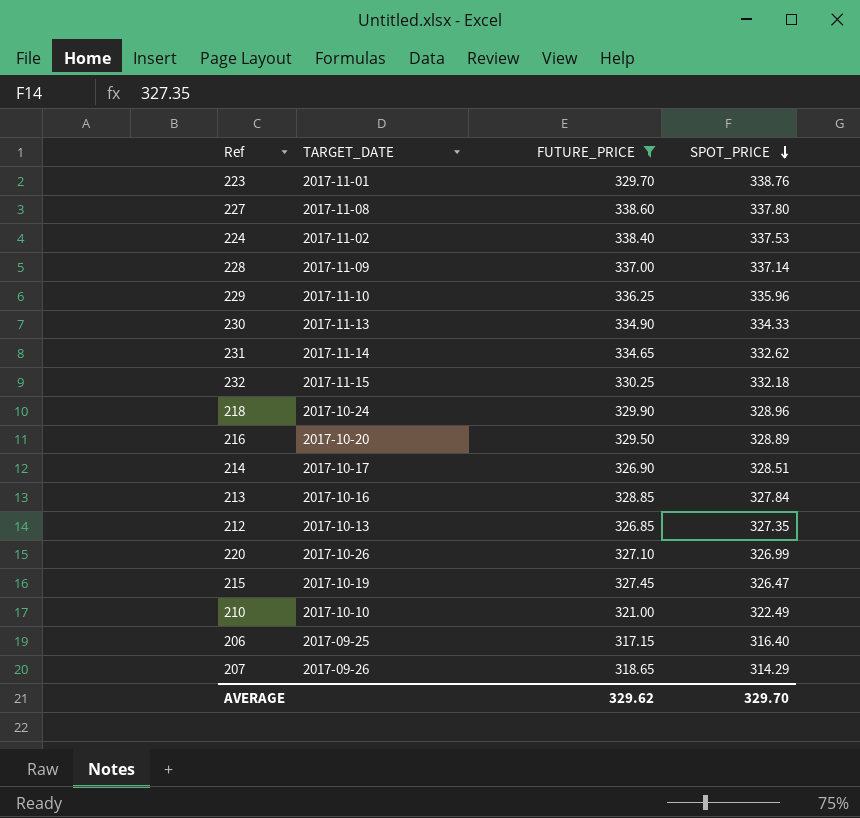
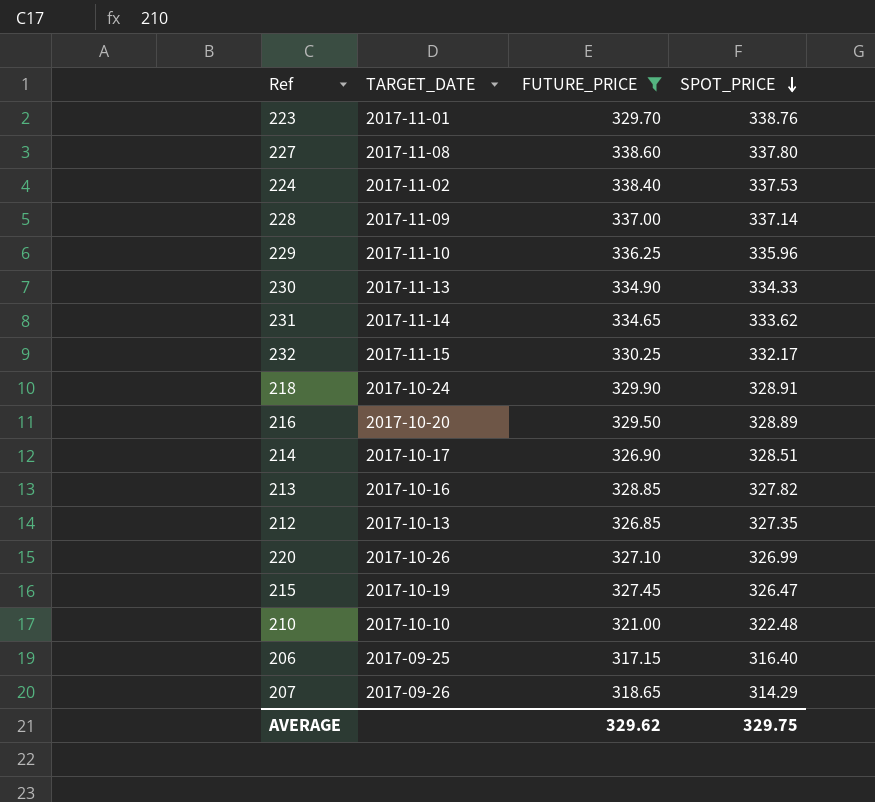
231 | SPOT_PRICE: 332.62 -> 333.62
232 | SPOT_PRICE: 332.18 -> 332.17
218 | SPOT_PRICE: 328.96 -> 328.91
213 | SPOT_PRICE: 327.84 -> 327.82
210 | SPOT_PRICE: 322.49 -> 322.48
AVERAGE | SPOT_PRICE: 329.70 -> 329.75

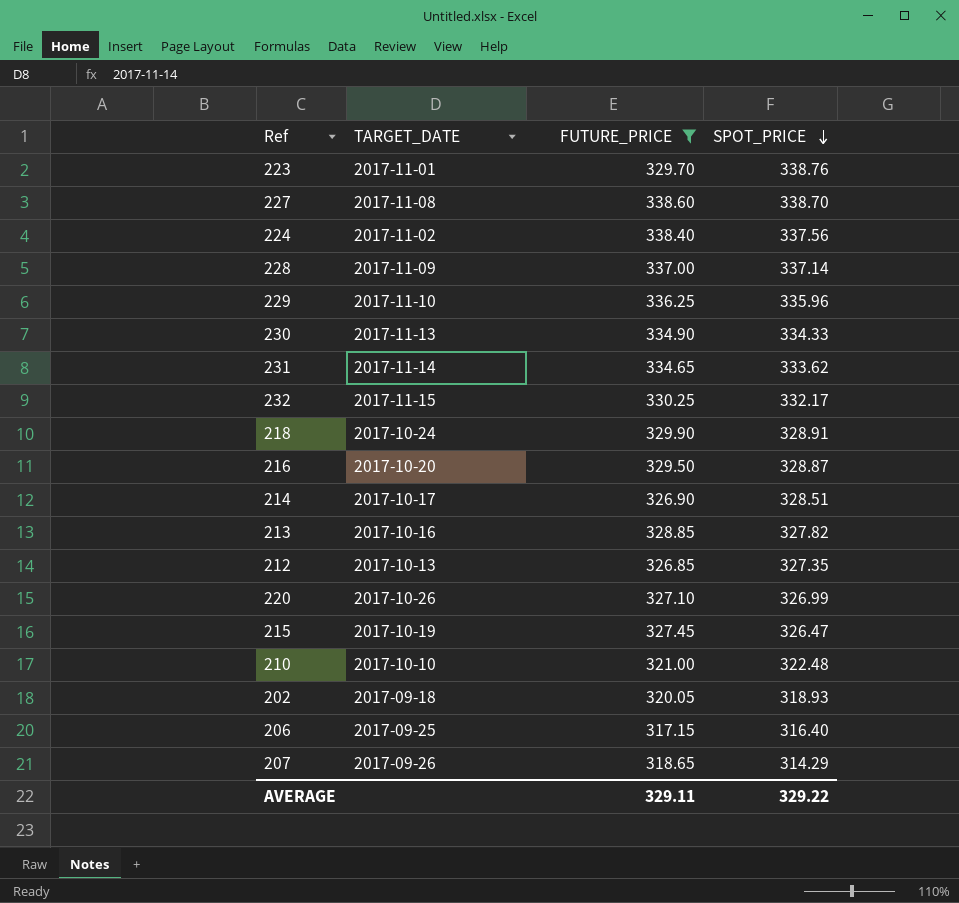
227 | SPOT_PRICE: 337.80 -> 338.70
224 | SPOT_PRICE: 337.53 -> 337.56
216 | SPOT_PRICE: 328.89 -> 328.87
row 202: none -> 2017-09-18 | 320.05 | 318.93
AVERAGE | FUTURE_PRICE: 329.62 -> 329.11
AVERAGE | SPOT_PRICE: 329.75 -> 329.22

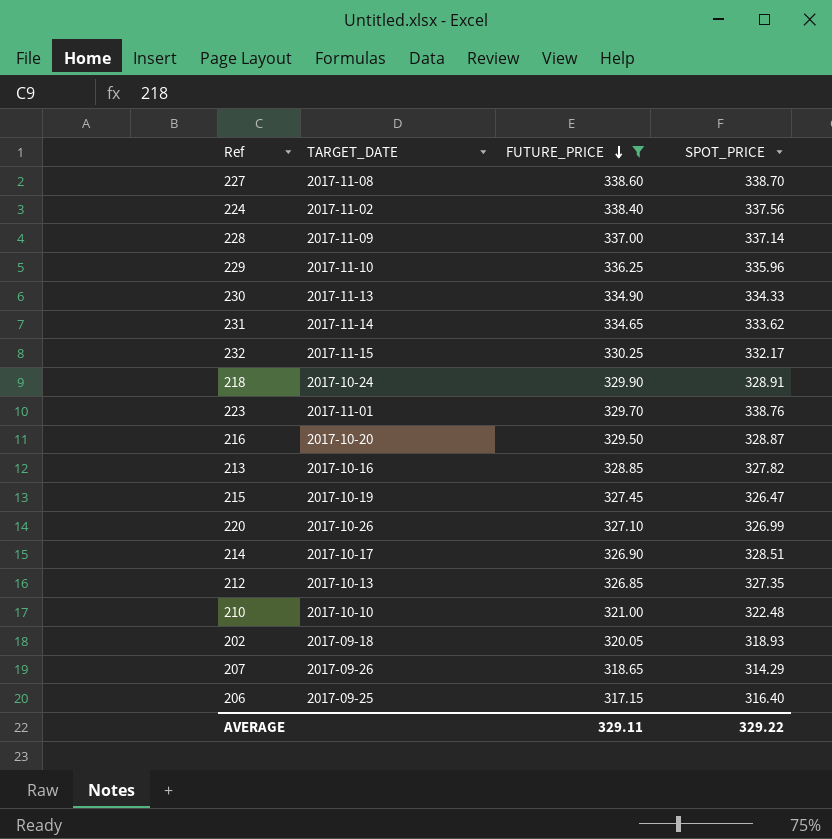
row order: SPOT_PRICE descending -> FUTURE_PRICE descending

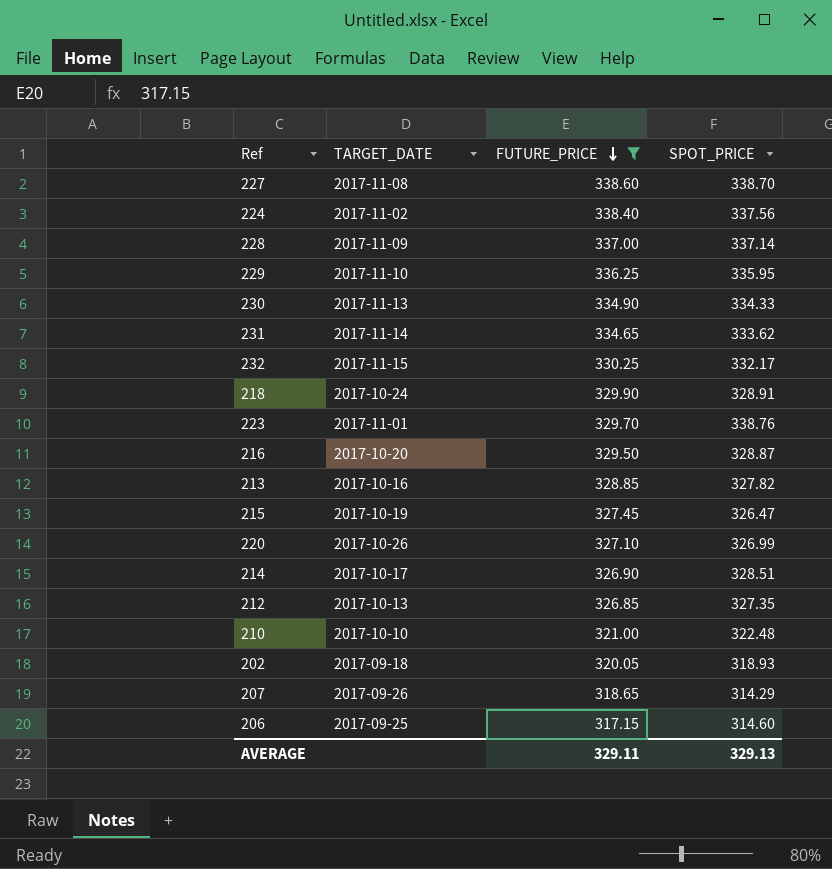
229 | SPOT_PRICE: 335.96 -> 335.95
206 | SPOT_PRICE: 316.40 -> 314.60
AVERAGE | SPOT_PRICE: 329.22 -> 329.13

